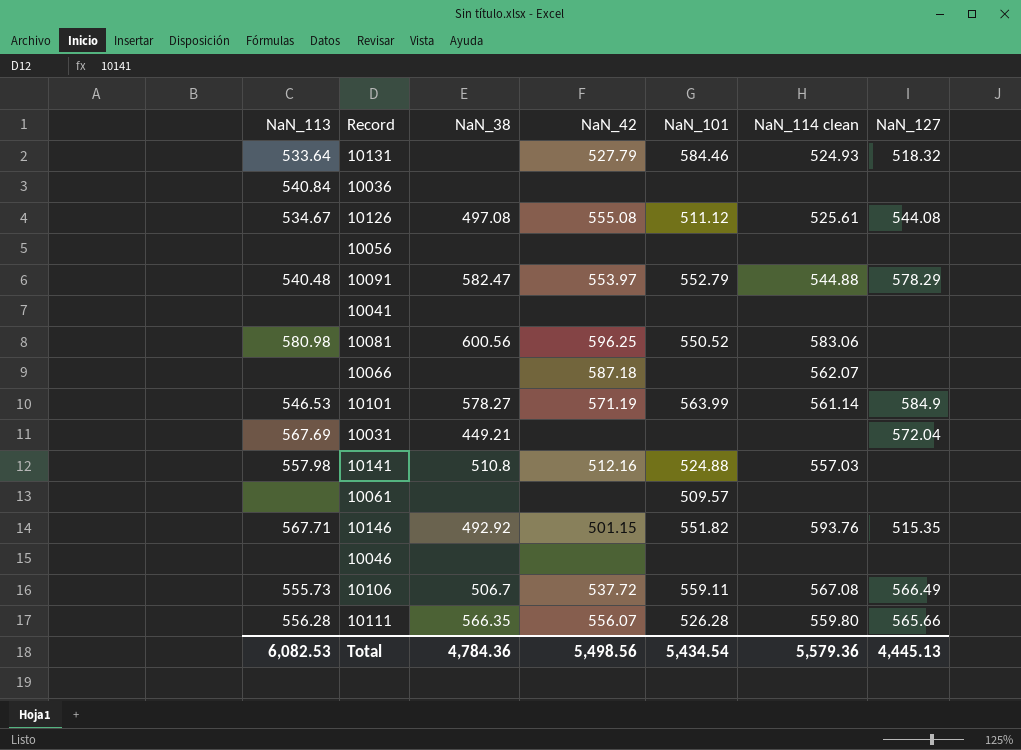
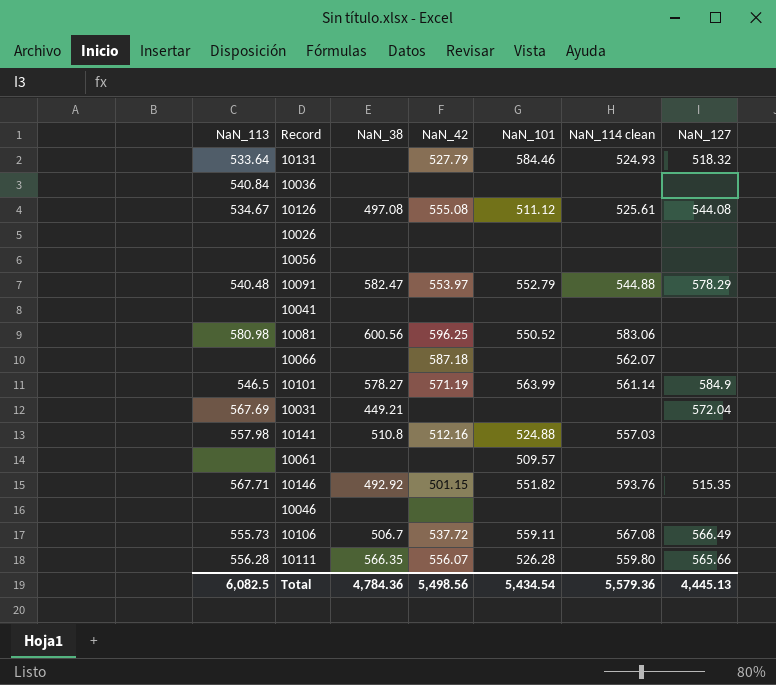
row 10026: none -> none | none | none | none | none | none
10101 | NaN_113: 546.53 -> 546.5
Total | NaN_113: 6,082.53 -> 6,082.5

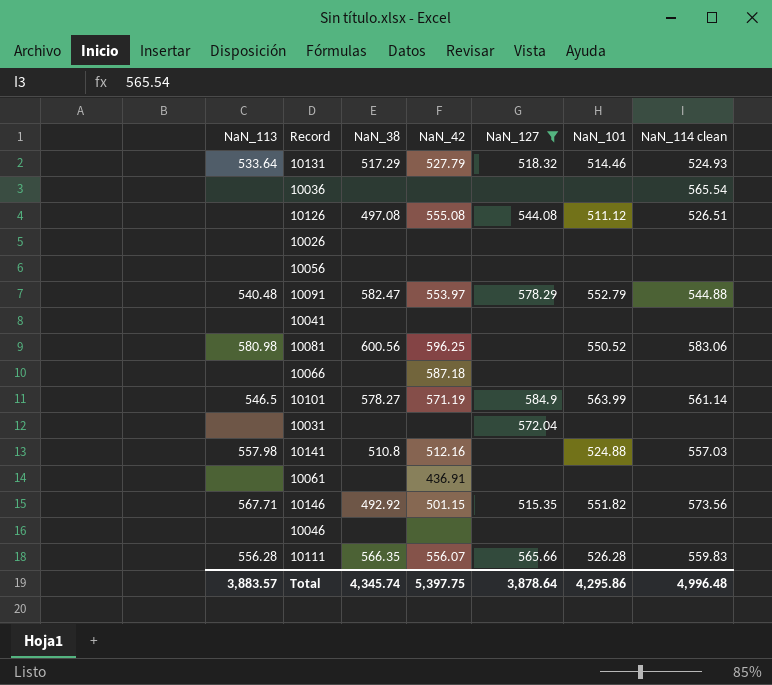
filter: none -> NaN_127 != 566.49
column NaN_127 | position: 7 -> 5
10131 | NaN_38: none -> 517.29
10131 | NaN_101: 584.46 -> 514.46
10036 | NaN_113: 540.84 -> none
10036 | NaN_114 clean: none -> 565.54
10126 | NaN_113: 534.67 -> none
10126 | NaN_114 clean: 525.61 -> 526.51
10066 | NaN_114 clean: 562.07 -> none
10031 | NaN_113: 567.69 -> none
10031 | NaN_38: 449.21 -> none
10061 | NaN_42: none -> 436.91
10061 | NaN_101: 509.57 -> none
10146 | NaN_114 clean: 593.76 -> 573.56
10111 | NaN_114 clean: 559.80 -> 559.83
Total | NaN_113: 6,082.5 -> 3,883.57
Total | NaN_38: 4,784.36 -> 4,345.74
Total | NaN_42: 5,498.56 -> 5,397.75
Total | NaN_127: 4,445.13 -> 3,878.64
Total | NaN_101: 5,434.54 -> 4,295.86
Total | NaN_114 clean: 5,579.36 -> 4,996.48

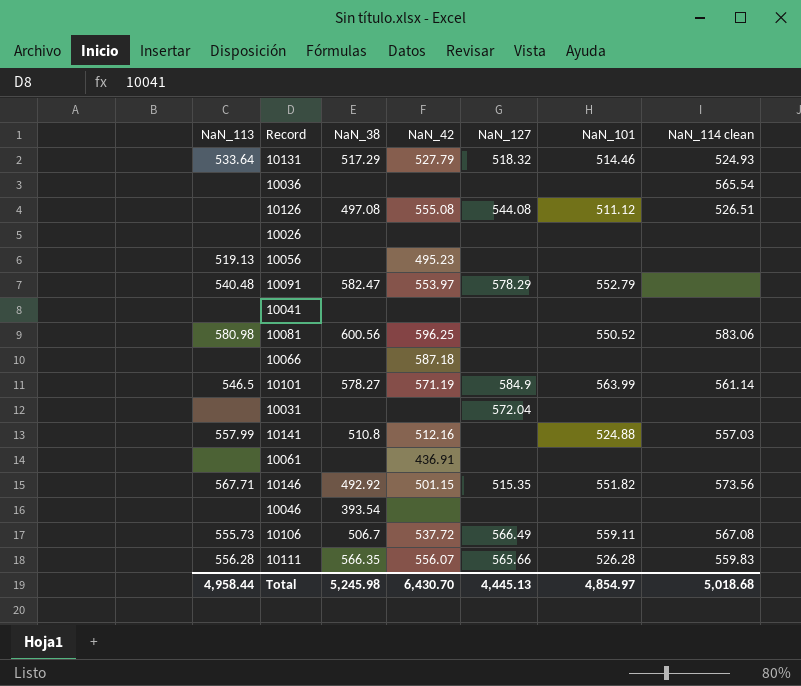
filter: NaN_127 != 566.49 -> none
10056 | NaN_113: none -> 519.13
10056 | NaN_42: none -> 495.23
10091 | NaN_114 clean: 544.88 -> none
10141 | NaN_113: 557.98 -> 557.99
10046 | NaN_38: none -> 393.54
Total | NaN_113: 3,883.57 -> 4,958.44
Total | NaN_38: 4,345.74 -> 5,245.98
Total | NaN_42: 5,397.75 -> 6,430.70
Total | NaN_127: 3,878.64 -> 4,445.13
Total | NaN_101: 4,295.86 -> 4,854.97
Total | NaN_114 clean: 4,996.48 -> 5,018.68

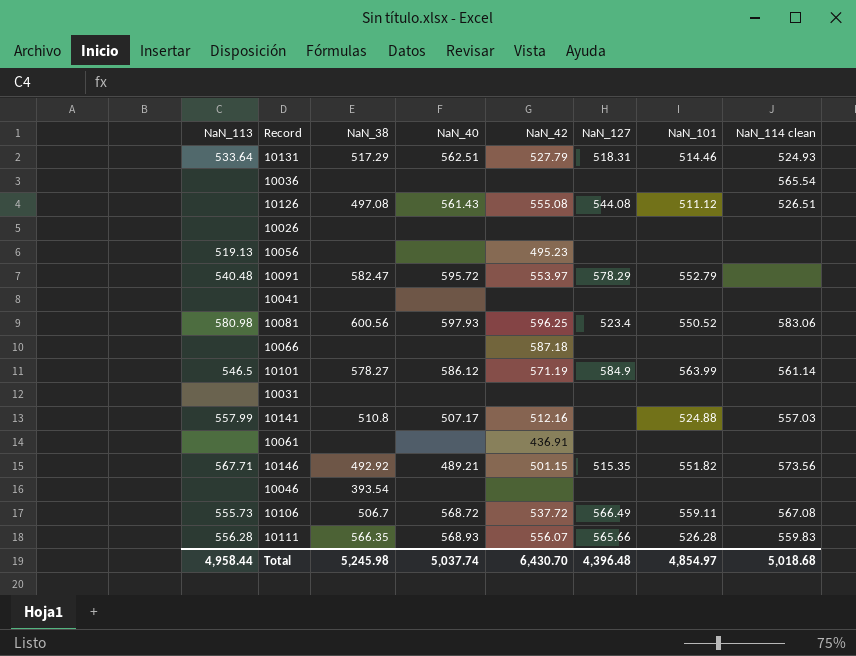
column NaN_40 | position: none -> 4
10131 | NaN_127: 518.32 -> 518.31
10081 | NaN_127: none -> 523.4
10031 | NaN_127: 572.04 -> none
Total | NaN_127: 4,445.13 -> 4,396.48

